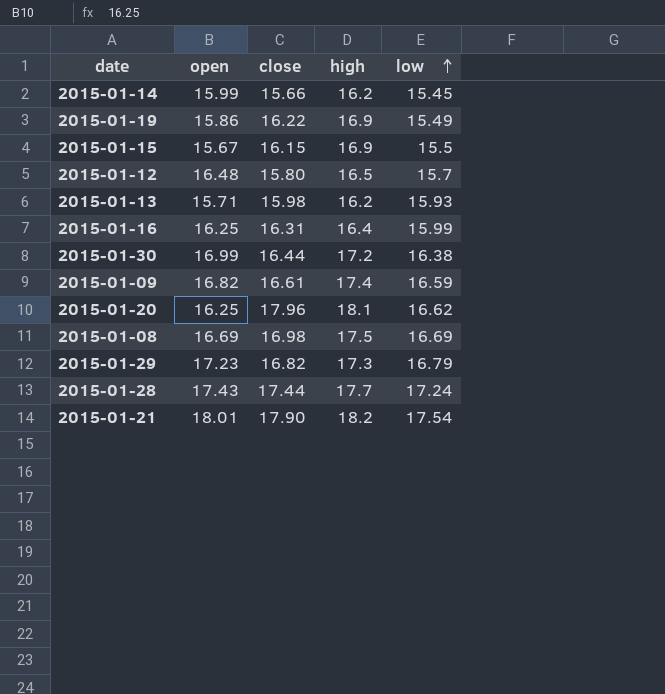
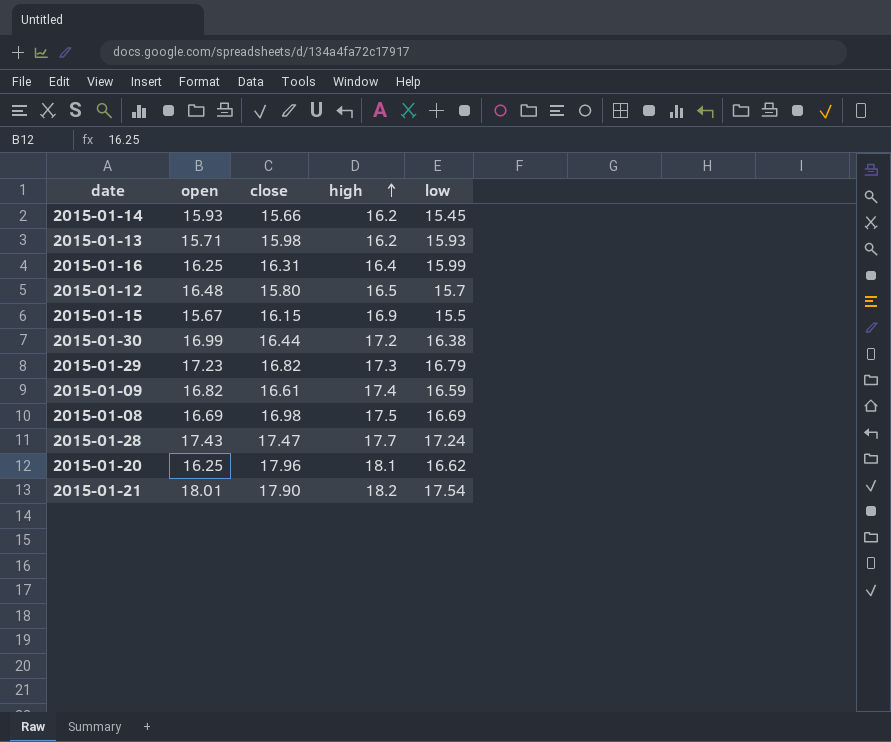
row order: low ascending -> high ascending
row 2015-01-19: 15.86 | 16.22 | 16.9 | 15.49 -> none
2015-01-14 | open: 15.99 -> 15.93
2015-01-28 | close: 17.44 -> 17.47

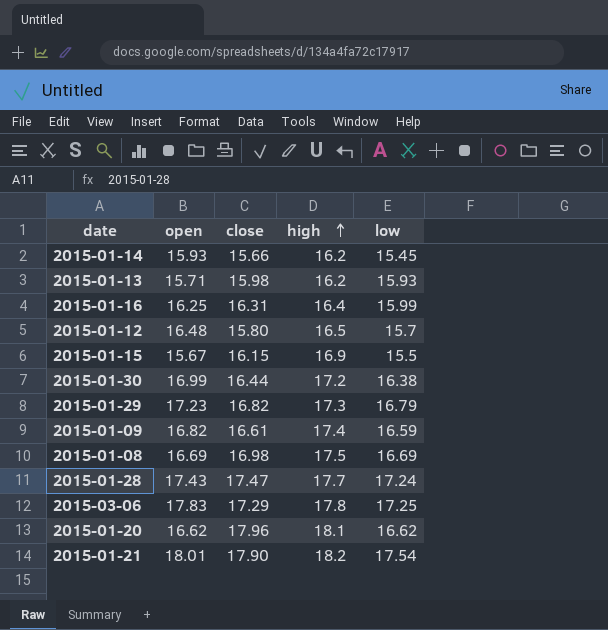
row 2015-03-06: none -> 17.83 | 17.29 | 17.8 | 17.25
2015-01-20 | open: 16.25 -> 16.62

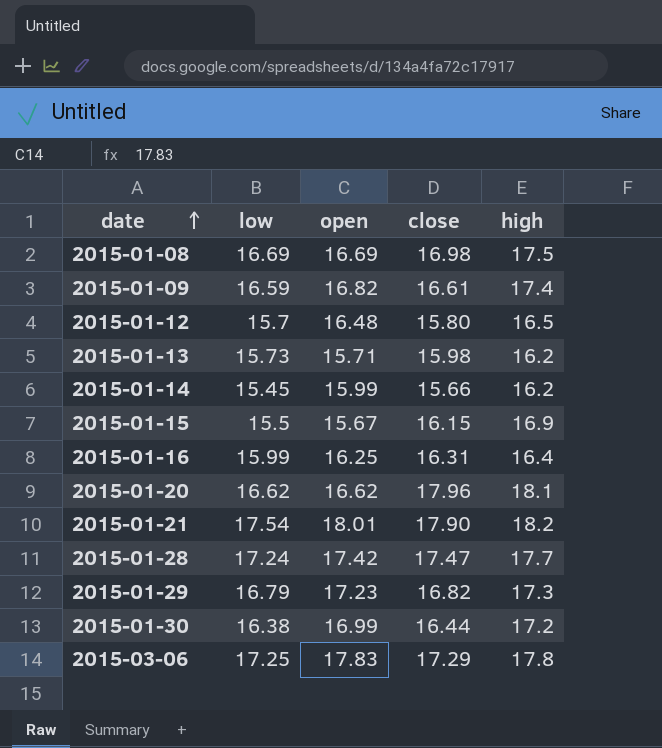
row order: high ascending -> date ascending
column low | position: 5 -> 2
2015-01-13 | low: 15.93 -> 15.73
2015-01-14 | open: 15.93 -> 15.99
2015-01-28 | open: 17.43 -> 17.42

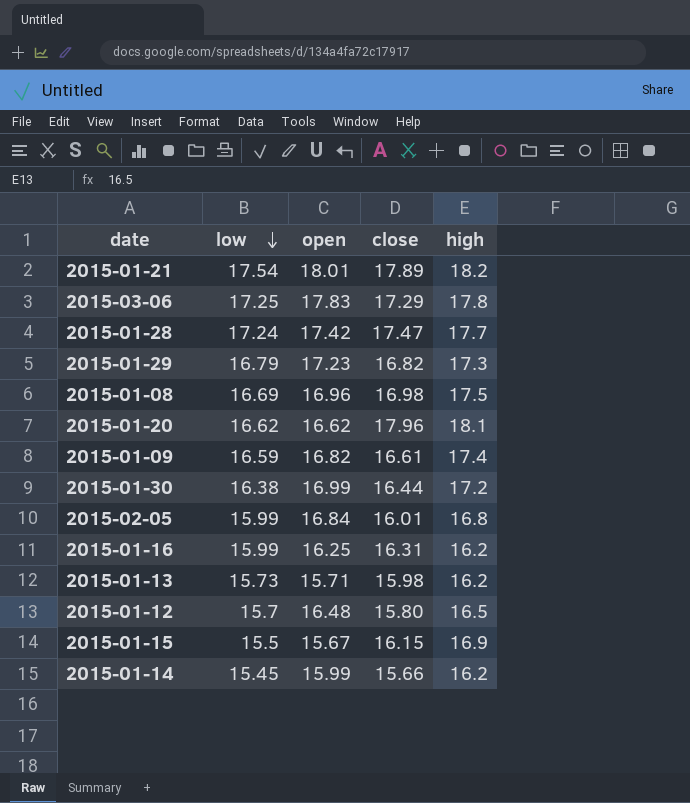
row order: date ascending -> low descending
2015-01-21 | close: 17.90 -> 17.89
2015-01-08 | open: 16.69 -> 16.96
row 2015-02-05: none -> 15.99 | 16.84 | 16.01 | 16.8
2015-01-16 | high: 16.4 -> 16.2

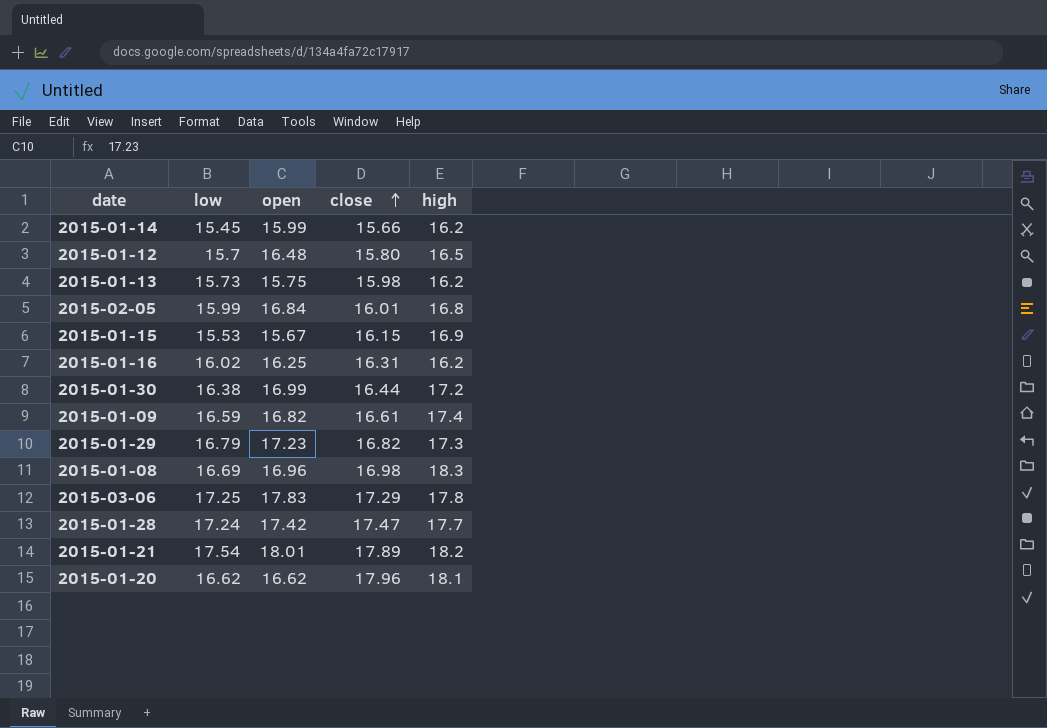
row order: low descending -> close ascending
2015-01-13 | open: 15.71 -> 15.75
2015-01-15 | low: 15.5 -> 15.53
2015-01-16 | low: 15.99 -> 16.02
2015-01-08 | high: 17.5 -> 18.3

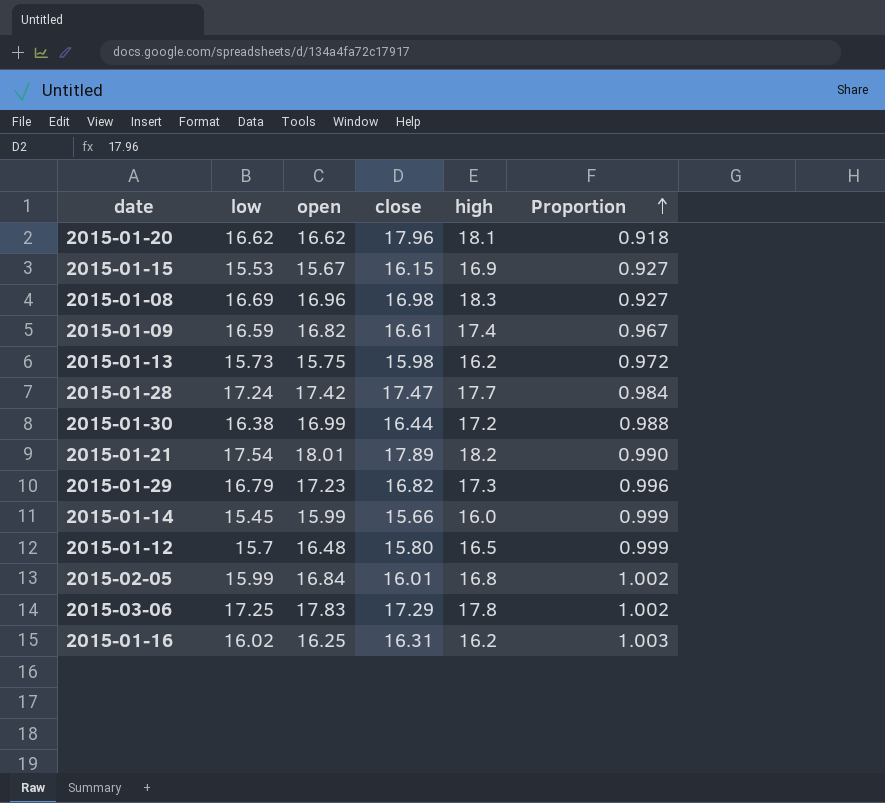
row order: close ascending -> Proportion ascending
column Proportion | formula: none -> [open] / [high]
2015-01-14 | high: 16.2 -> 16.0

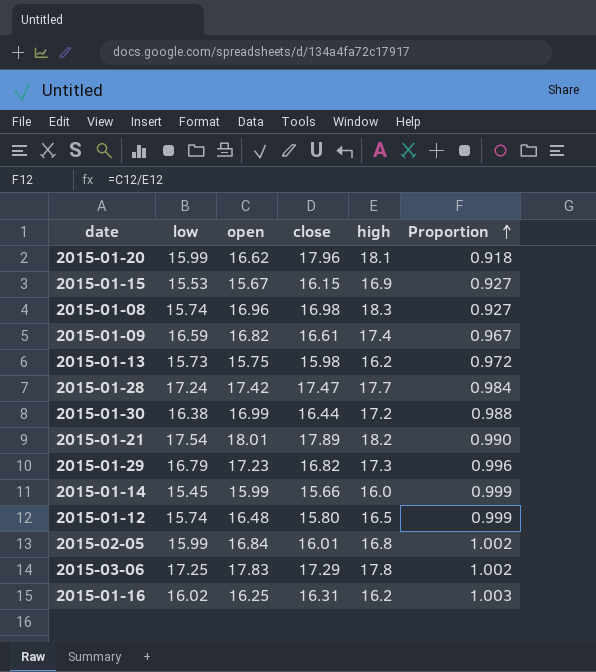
2015-01-20 | low: 16.62 -> 15.99
2015-01-08 | low: 16.69 -> 15.74
2015-01-12 | low: 15.7 -> 15.74

